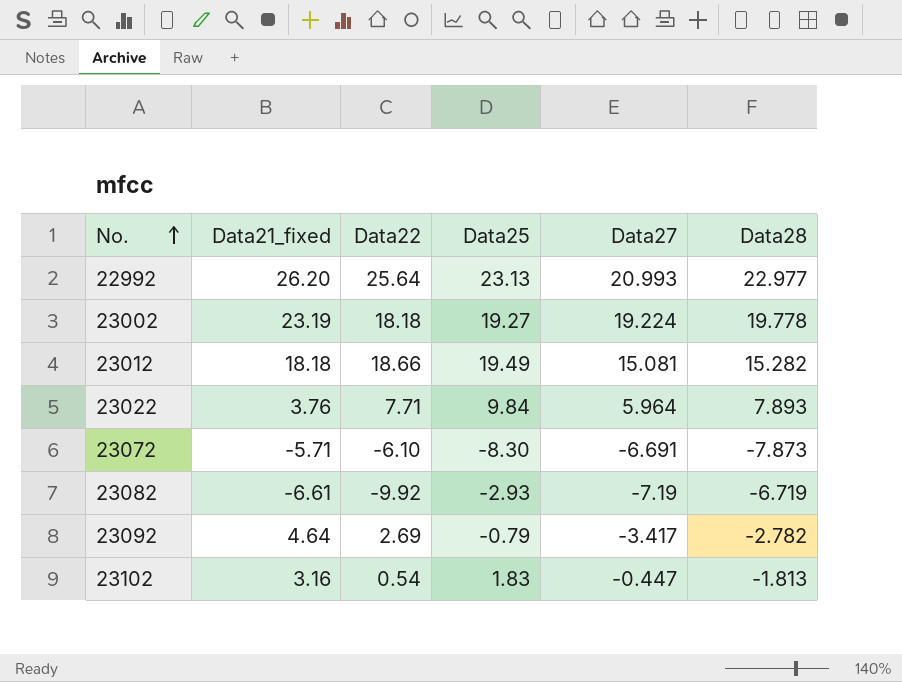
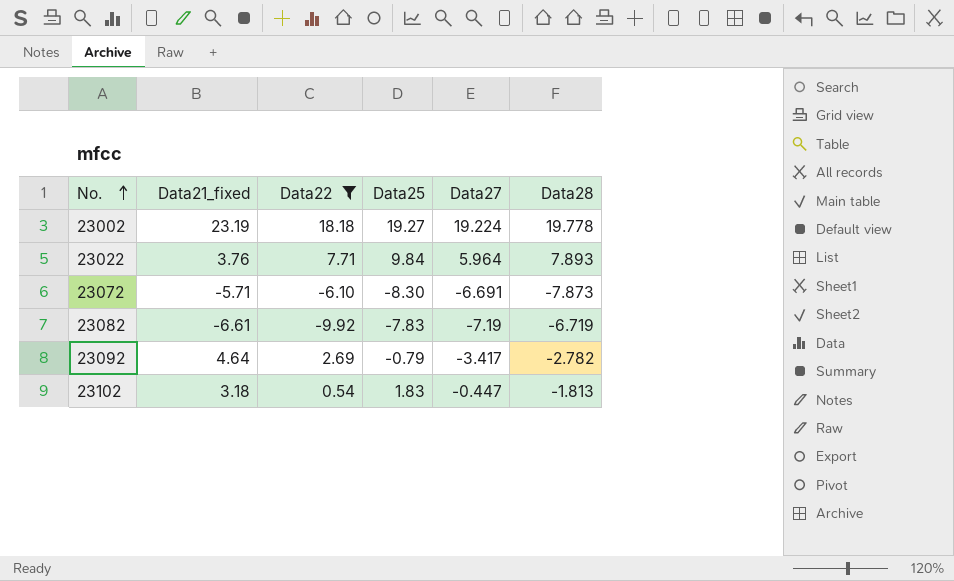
filter: none -> Data22 <= 18.18
23082 | Data25: -2.93 -> -7.83
23102 | Data21_fixed: 3.16 -> 3.18

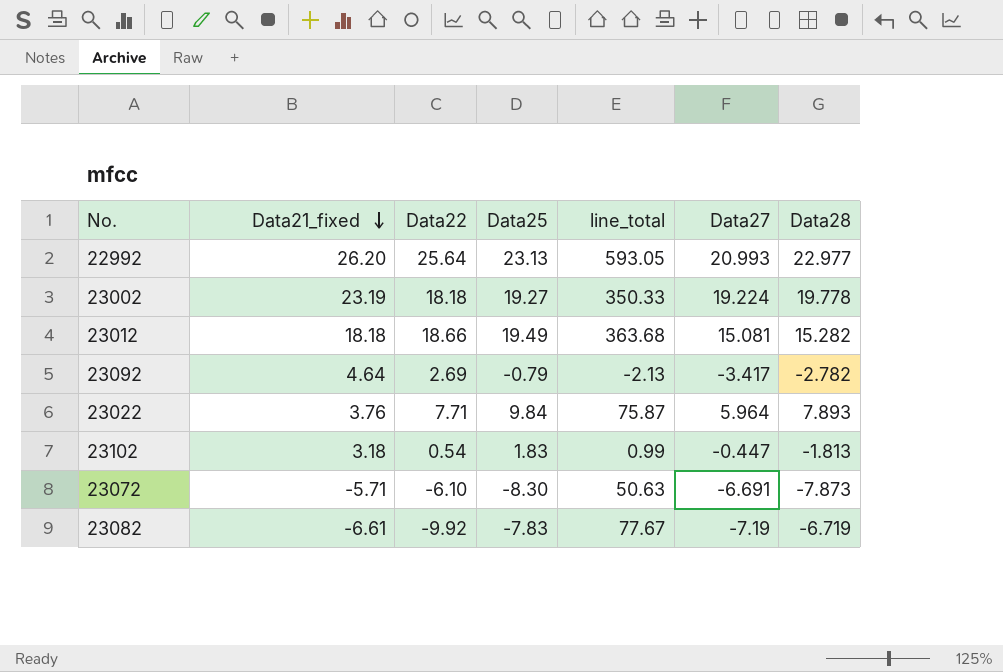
filter: Data22 <= 18.18 -> none
row order: No. ascending -> Data21_fixed descending
column line_total | formula: none -> [Data22] * [Data25]

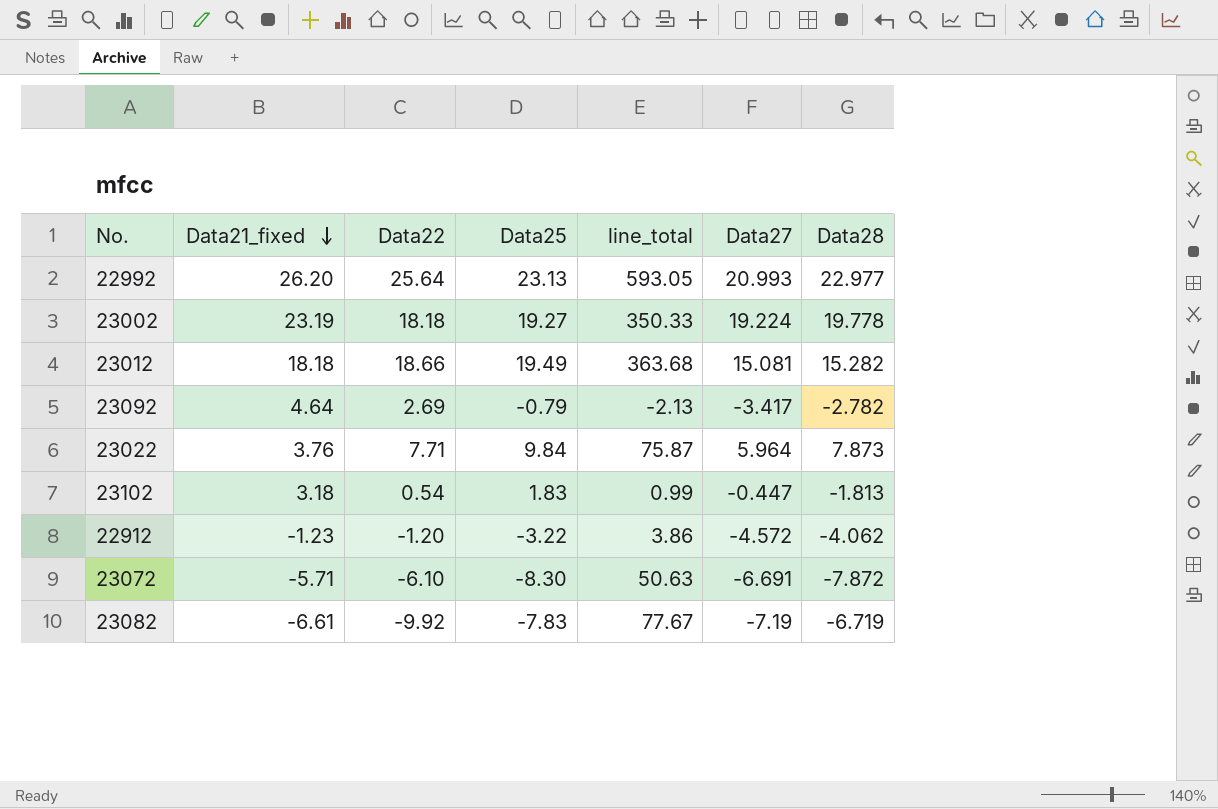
23022 | Data28: 7.893 -> 7.873
row 22912: none -> -1.23 | -1.20 | -3.22 | 3.86 | -4.572 | -4.062
23072 | Data28: -7.873 -> -7.872

